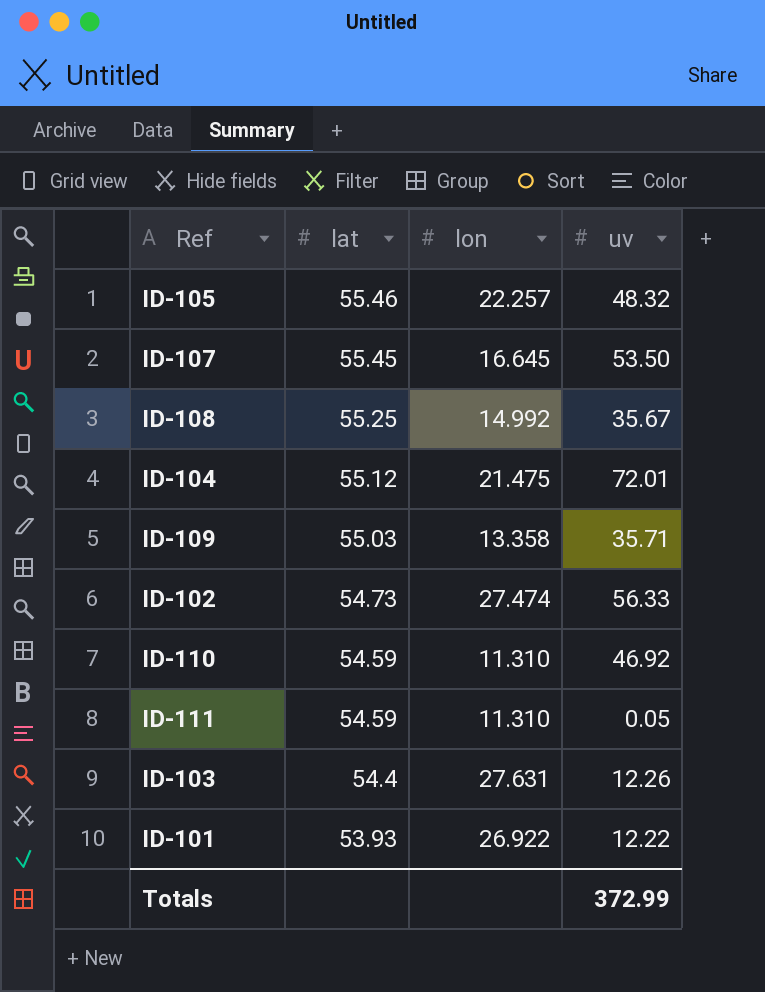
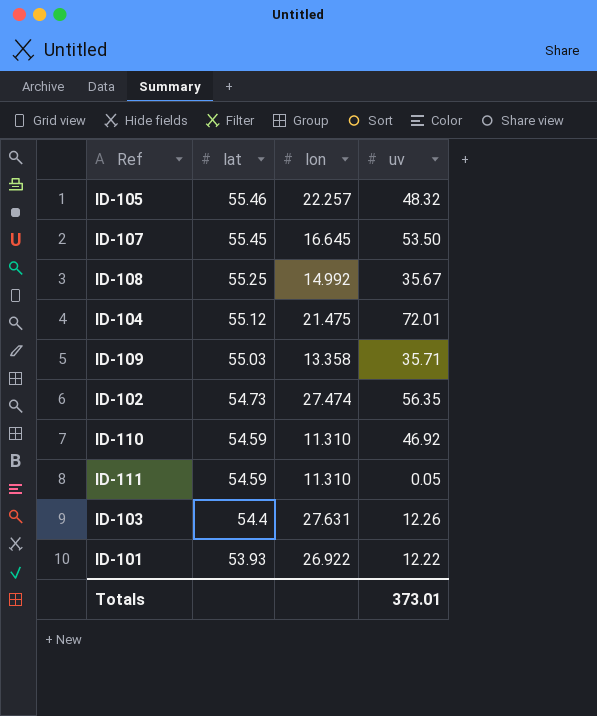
ID-102 | uv: 56.33 -> 56.35
Totals | uv: 372.99 -> 373.01

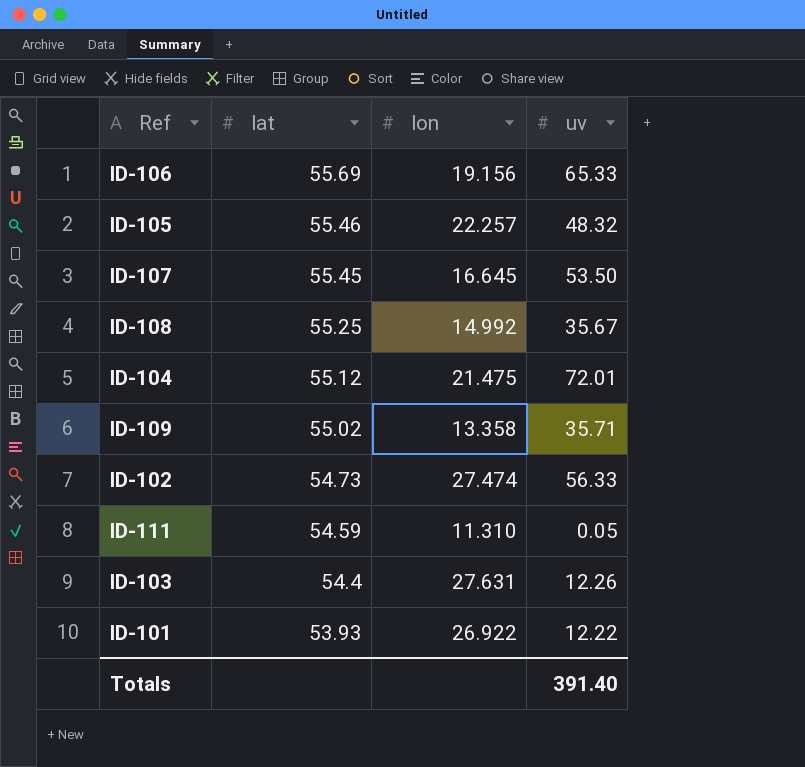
row ID-110: 54.59 | 11.310 | 46.92 -> none
row ID-106: none -> 55.69 | 19.156 | 65.33
ID-109 | lat: 55.03 -> 55.02
ID-102 | uv: 56.35 -> 56.33
Totals | uv: 373.01 -> 391.40

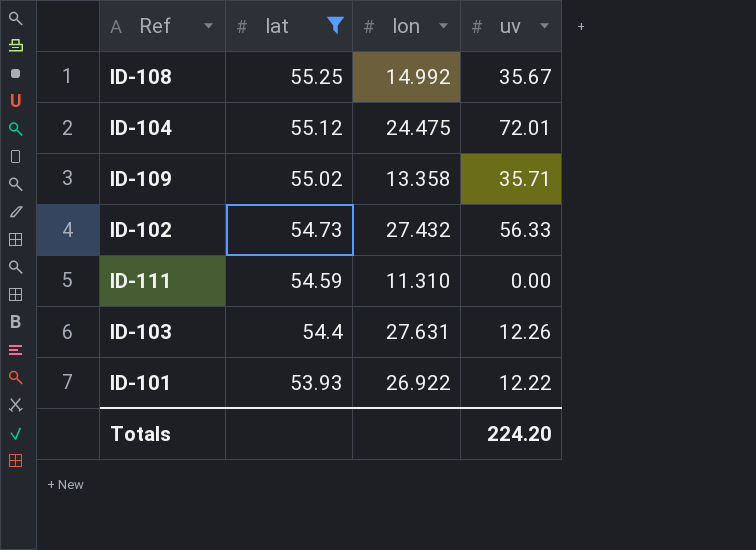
filter: none -> lat <= 55.25
ID-104 | lon: 21.475 -> 24.475
ID-102 | lon: 27.474 -> 27.432
ID-111 | uv: 0.05 -> 0.00
Totals | uv: 391.40 -> 224.20

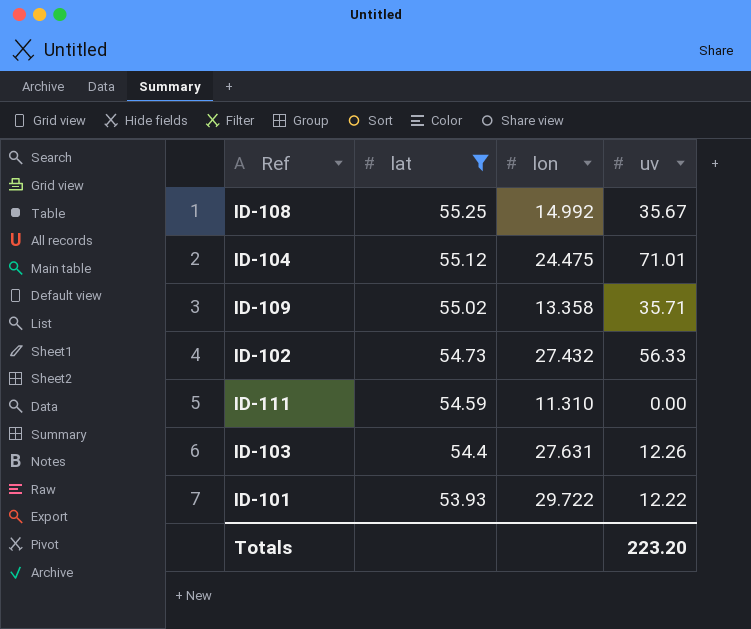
ID-104 | uv: 72.01 -> 71.01
ID-101 | lon: 26.922 -> 29.722
Totals | uv: 224.20 -> 223.20

